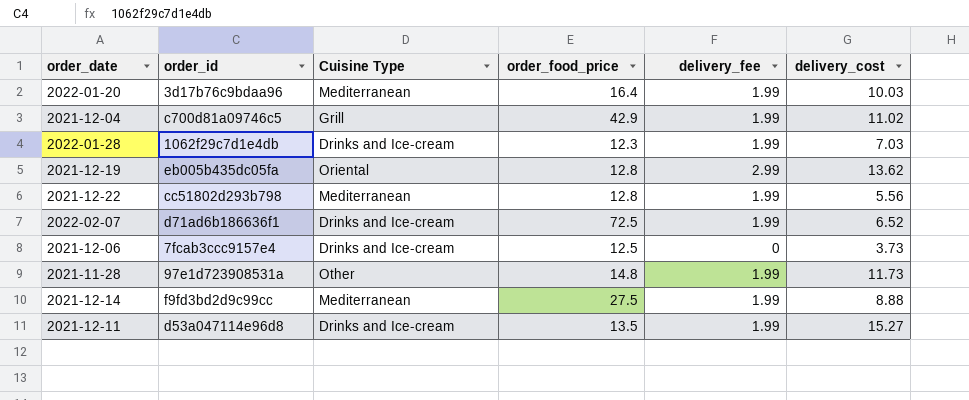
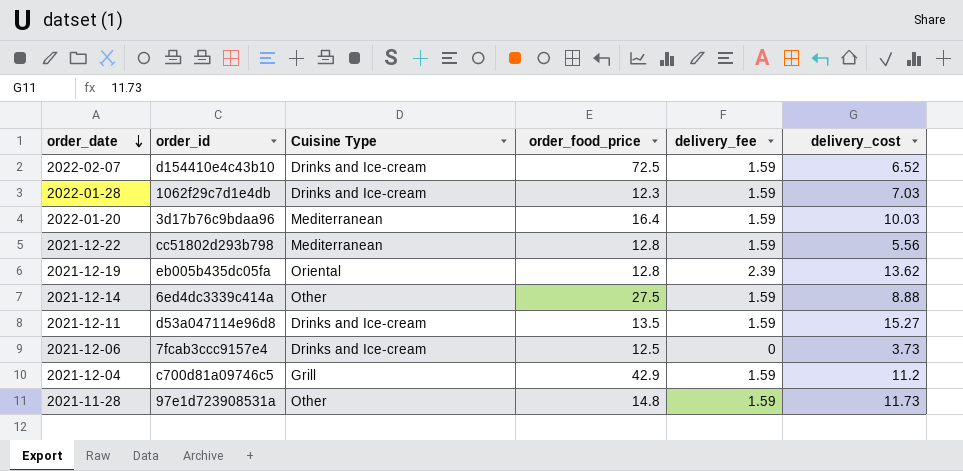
row order: none -> order_date descending
2022-02-07 | order_id: d71ad6b186636f1 -> d154410e4c43b10
2022-02-07 | delivery_fee: 1.99 -> 1.59
2022-01-28 | delivery_fee: 1.99 -> 1.59
2022-01-20 | delivery_fee: 1.99 -> 1.59
2021-12-22 | delivery_fee: 1.99 -> 1.59
2021-12-19 | delivery_fee: 2.99 -> 2.39
2021-12-14 | order_id: f9fd3bd2d9c99cc -> 6ed4dc3339c414a
2021-12-14 | Cuisine Type: Mediterranean -> Other
2021-12-14 | delivery_fee: 1.99 -> 1.59
2021-12-11 | delivery_fee: 1.99 -> 1.59
2021-12-04 | delivery_fee: 1.99 -> 1.59
2021-12-04 | delivery_cost: 11.02 -> 11.2
2021-11-28 | delivery_fee: 1.99 -> 1.59

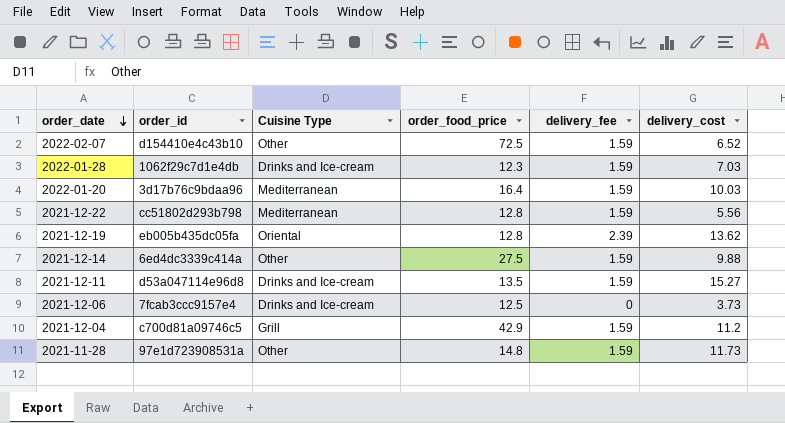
2022-02-07 | Cuisine Type: Drinks and Ice-cream -> Other
2021-12-14 | delivery_cost: 8.88 -> 9.88

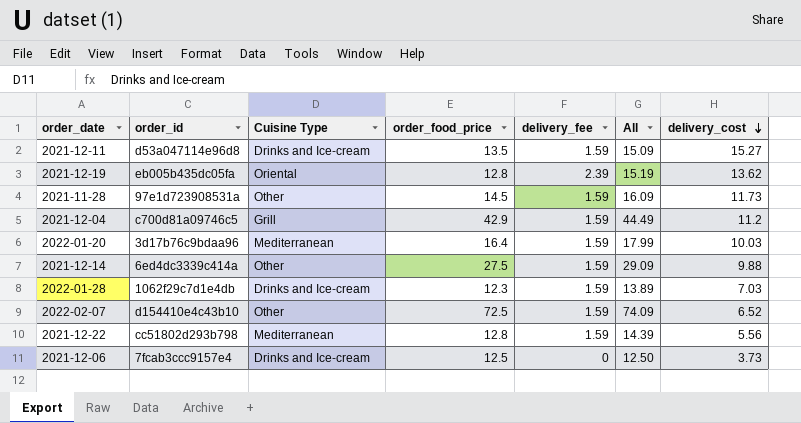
row order: order_date descending -> delivery_cost descending
column All | formula: none -> [order_food_price] + [delivery_fee]
2021-11-28 | order_food_price: 14.8 -> 14.5

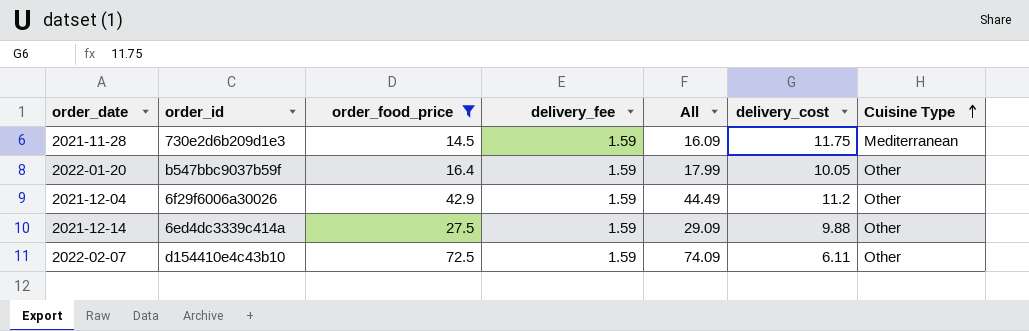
filter: none -> order_food_price >= 14.5
row order: delivery_cost descending -> Cuisine Type ascending
column Cuisine Type | position: 3 -> 7
2021-11-28 | order_id: 97e1d723908531a -> 730e2d6b209d1e3
2021-11-28 | delivery_cost: 11.73 -> 11.75
2021-11-28 | Cuisine Type: Other -> Mediterranean
2022-01-20 | order_id: 3d17b76c9bdaa96 -> b547bbc9037b59f
2022-01-20 | delivery_cost: 10.03 -> 10.05
2022-01-20 | Cuisine Type: Mediterranean -> Other
2021-12-04 | order_id: c700d81a09746c5 -> 6f29f6006a30026
2021-12-04 | Cuisine Type: Grill -> Other
2022-02-07 | delivery_cost: 6.52 -> 6.11

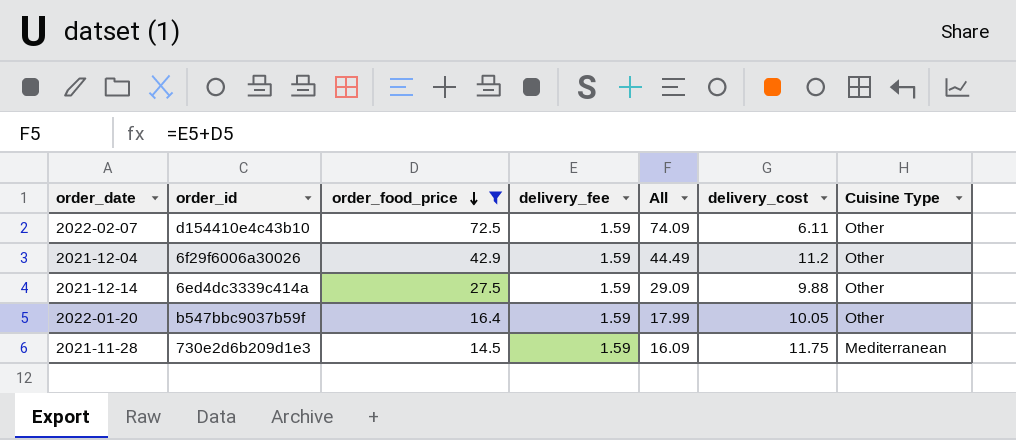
row order: Cuisine Type ascending -> order_food_price descending

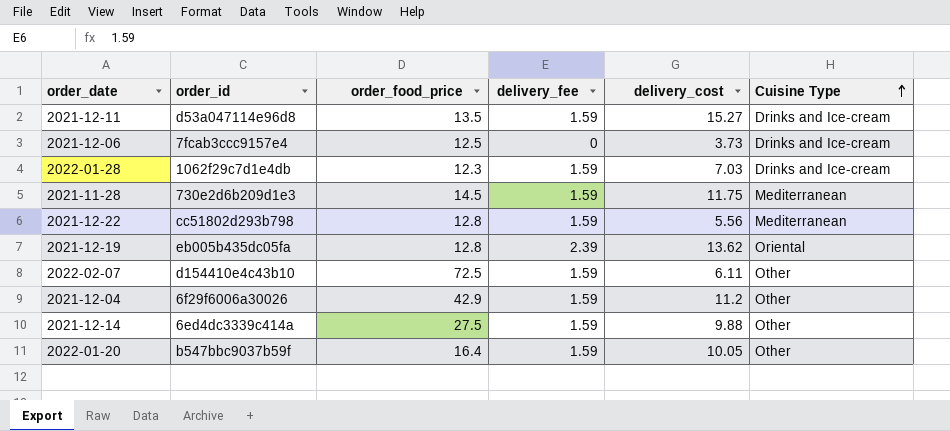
filter: order_food_price >= 14.5 -> none
row order: order_food_price descending -> Cuisine Type ascending
column All | formula: [order_food_price] + [delivery_fee] -> none

